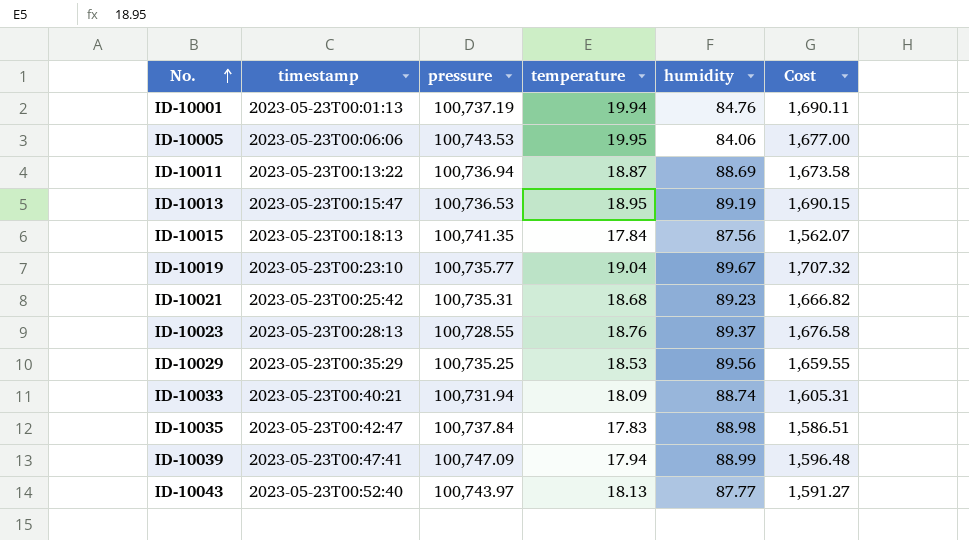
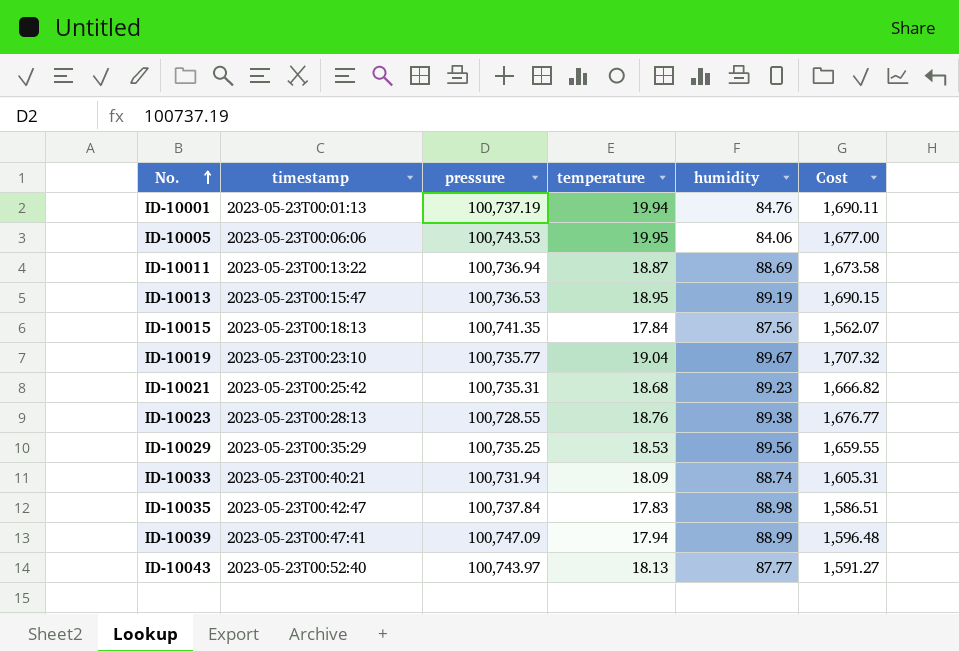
ID-10023 | humidity: 89.37 -> 89.38
ID-10023 | Cost: 1,676.58 -> 1,676.77

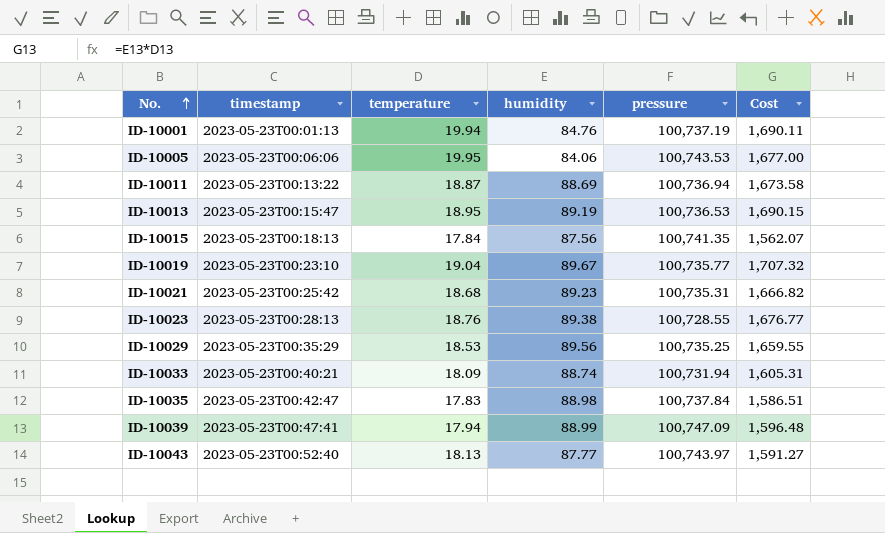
column pressure | position: 3 -> 5

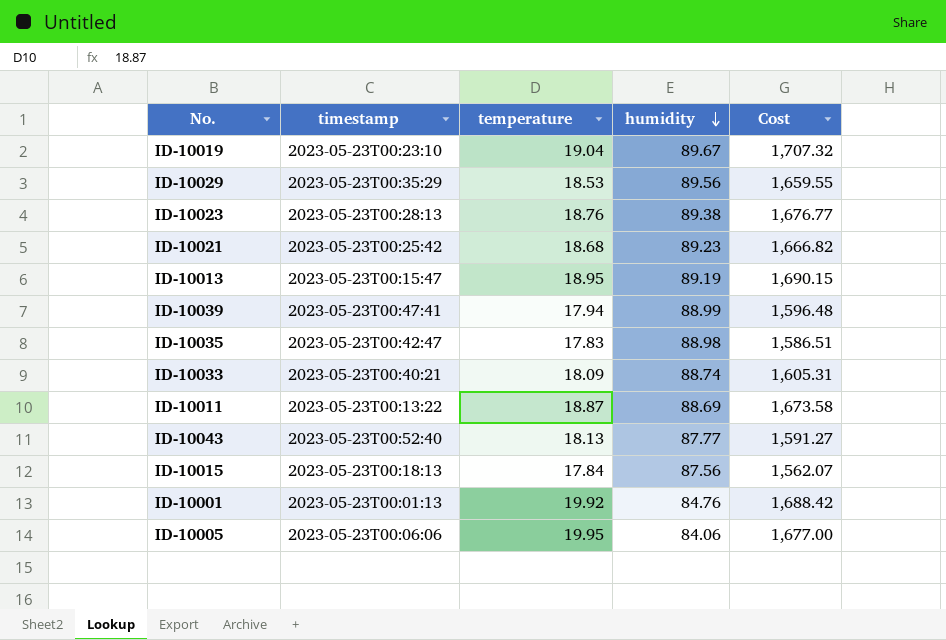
row order: No. ascending -> humidity descending
column pressure | position: 5 -> none
ID-10001 | temperature: 19.94 -> 19.92
ID-10001 | Cost: 1,690.11 -> 1,688.42

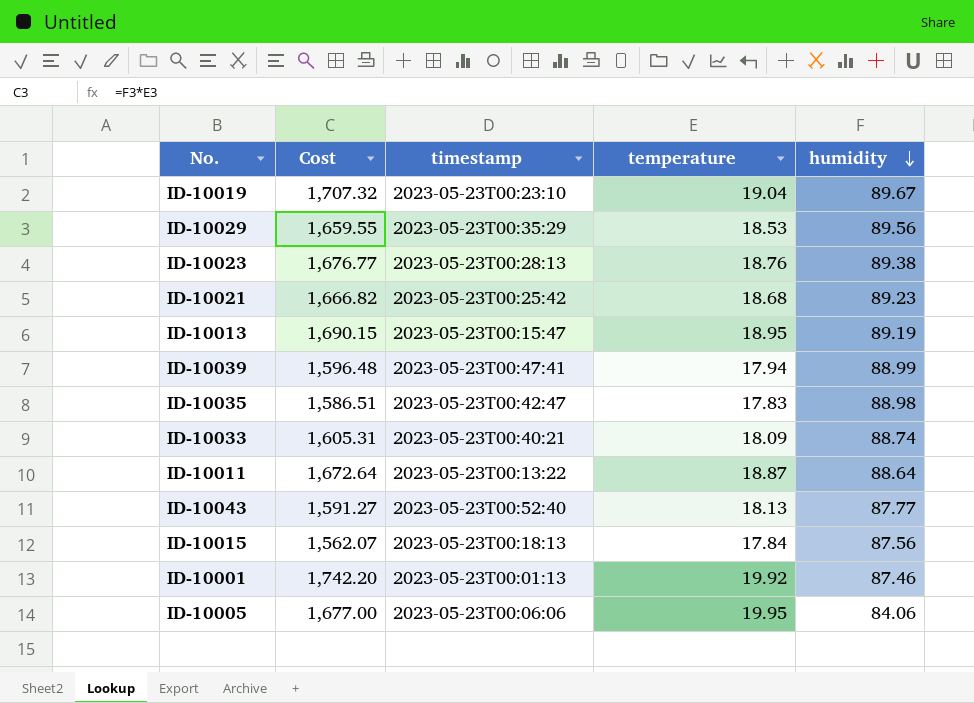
column Cost | position: 5 -> 2
ID-10011 | Cost: 1,673.58 -> 1,672.64
ID-10011 | humidity: 88.69 -> 88.64
ID-10001 | Cost: 1,688.42 -> 1,742.20
ID-10001 | humidity: 84.76 -> 87.46

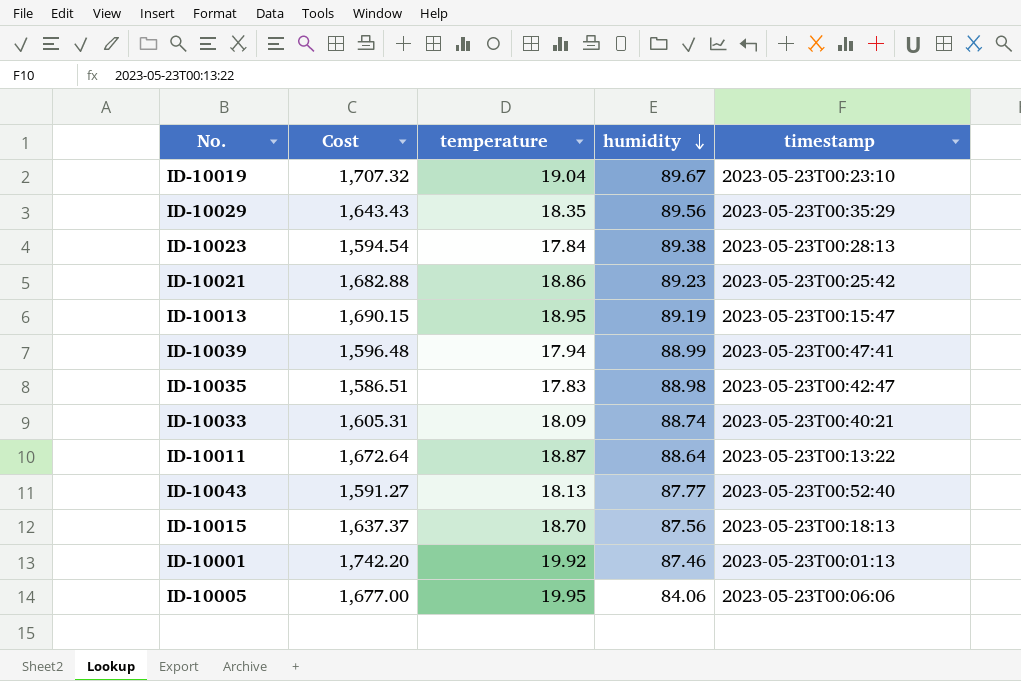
column timestamp | position: 3 -> 5
ID-10029 | Cost: 1,659.55 -> 1,643.43
ID-10029 | temperature: 18.53 -> 18.35
ID-10023 | Cost: 1,676.77 -> 1,594.54
ID-10023 | temperature: 18.76 -> 17.84
ID-10021 | Cost: 1,666.82 -> 1,682.88
ID-10021 | temperature: 18.68 -> 18.86
ID-10015 | Cost: 1,562.07 -> 1,637.37
ID-10015 | temperature: 17.84 -> 18.70

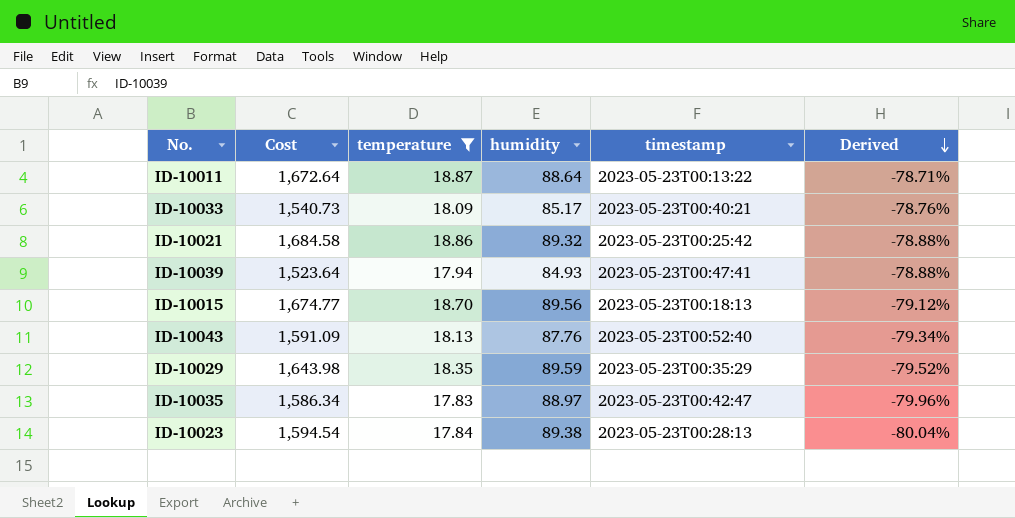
filter: none -> temperature <= 18.87
row order: humidity descending -> Derived descending
column Derived | formula: none -> ([temperature] - [humidity]) / [humidity]
ID-10033 | Cost: 1,605.31 -> 1,540.73
ID-10033 | humidity: 88.74 -> 85.17
ID-10021 | Cost: 1,682.88 -> 1,684.58
ID-10021 | humidity: 89.23 -> 89.32
ID-10039 | Cost: 1,596.48 -> 1,523.64
ID-10039 | humidity: 88.99 -> 84.93
ID-10015 | Cost: 1,637.37 -> 1,674.77
ID-10015 | humidity: 87.56 -> 89.56
ID-10043 | Cost: 1,591.27 -> 1,591.09
ID-10043 | humidity: 87.77 -> 87.76
ID-10029 | Cost: 1,643.43 -> 1,643.98
ID-10029 | humidity: 89.56 -> 89.59
ID-10035 | Cost: 1,586.51 -> 1,586.34
ID-10035 | humidity: 88.98 -> 88.97

